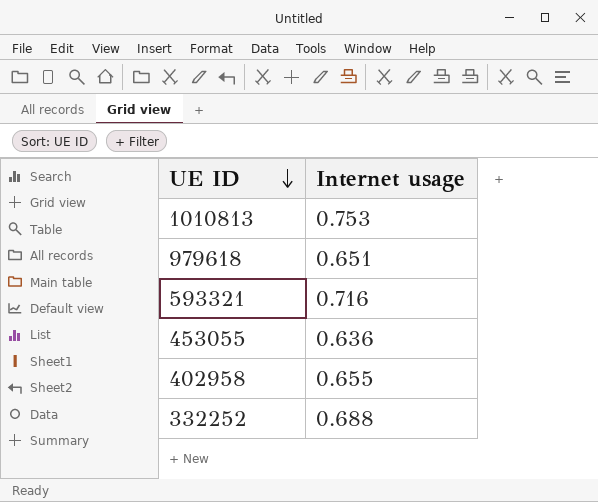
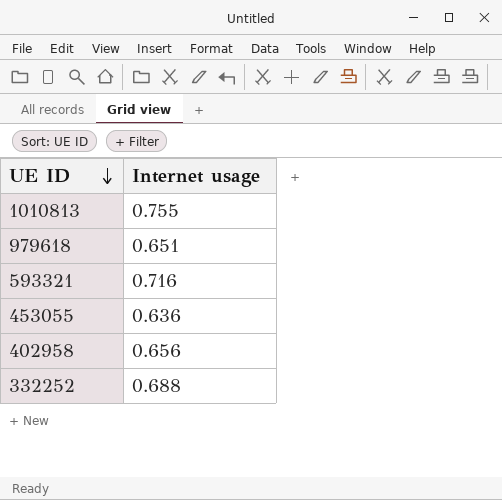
1010813 | Internet usage: 0.753 -> 0.755
402958 | Internet usage: 0.655 -> 0.656

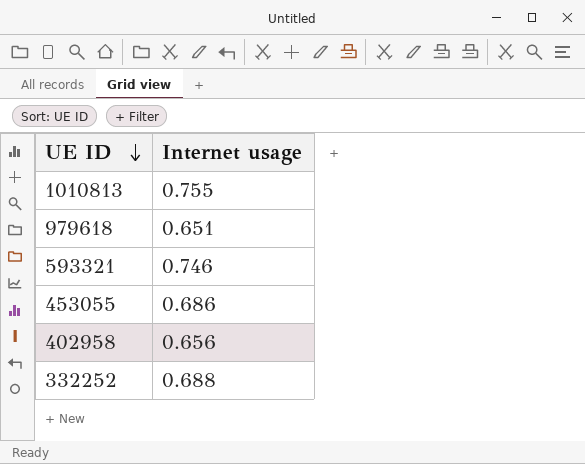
593321 | Internet usage: 0.716 -> 0.746
453055 | Internet usage: 0.636 -> 0.686

